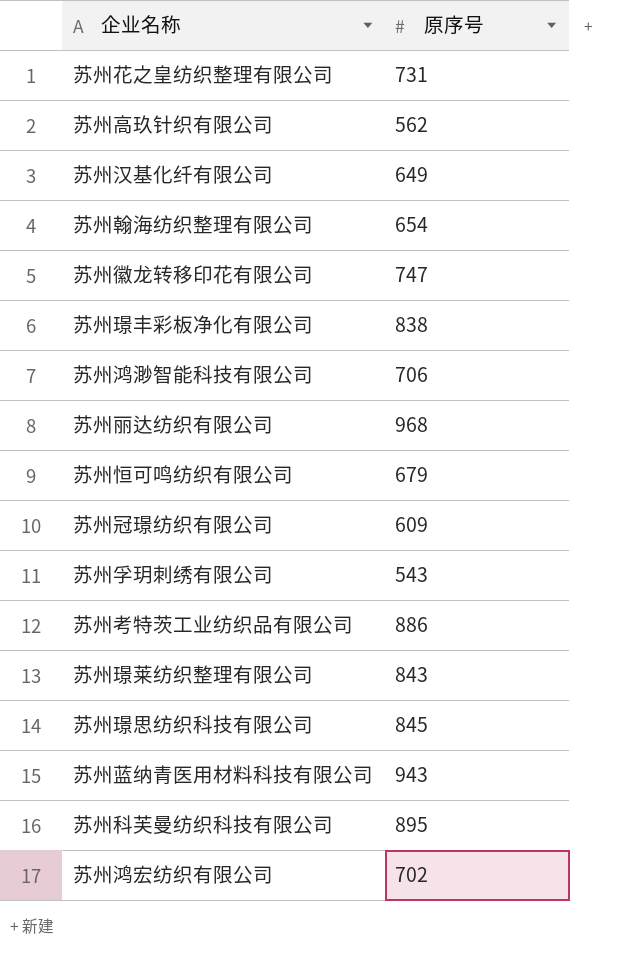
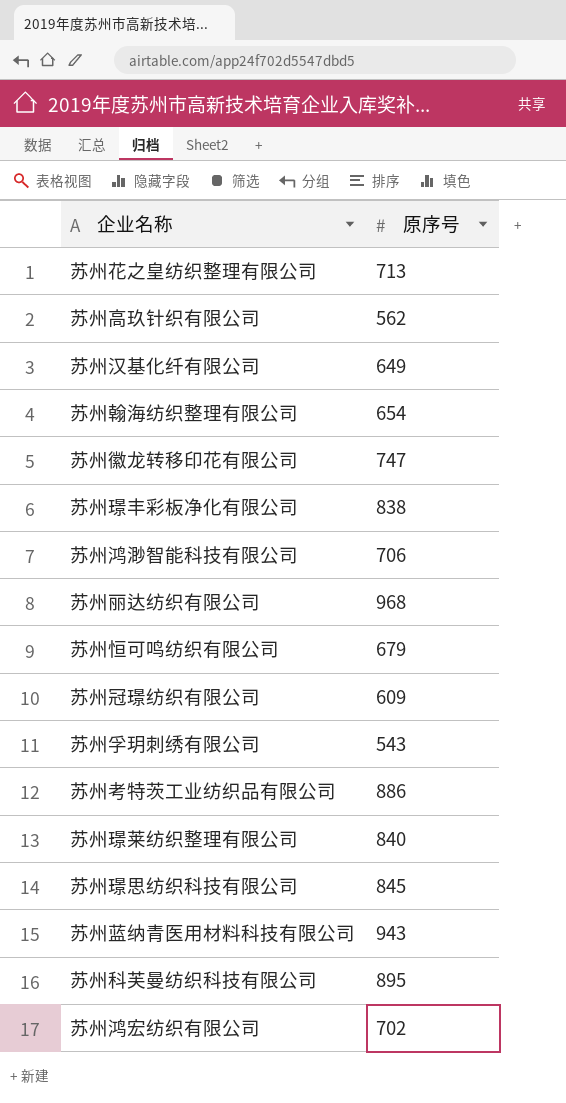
苏州花之皇纺织整理有限公司 | 原序号: 731 -> 713
苏州璟莱纺织整理有限公司 | 原序号: 843 -> 840

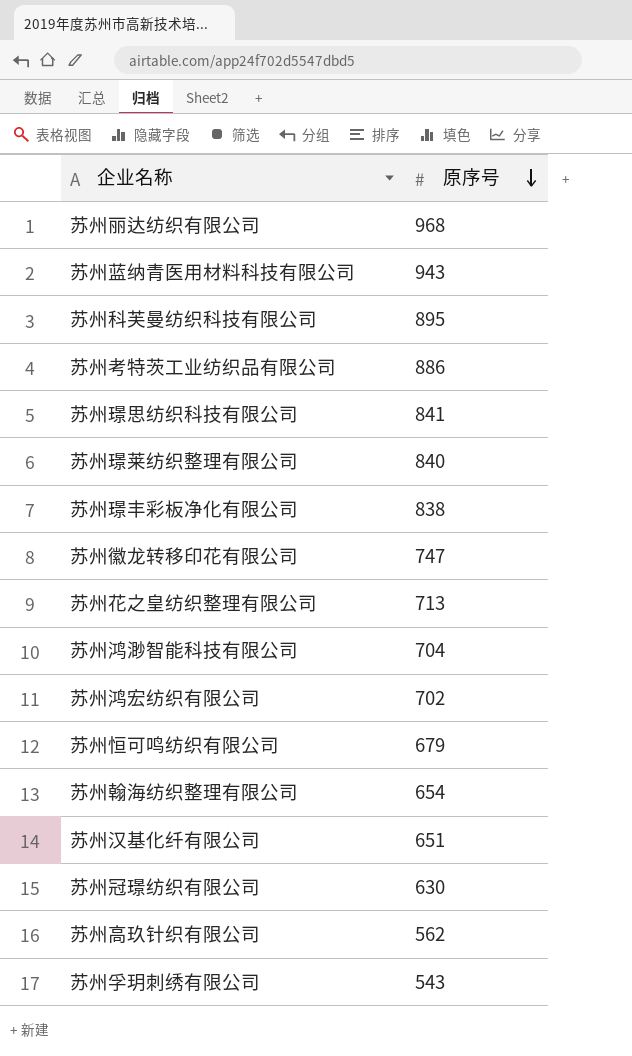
row order: none -> 原序号 descending
苏州璟思纺织科技有限公司 | 原序号: 845 -> 841
苏州鸿渺智能科技有限公司 | 原序号: 706 -> 704
苏州汉基化纤有限公司 | 原序号: 649 -> 651
苏州冠璟纺织有限公司 | 原序号: 609 -> 630

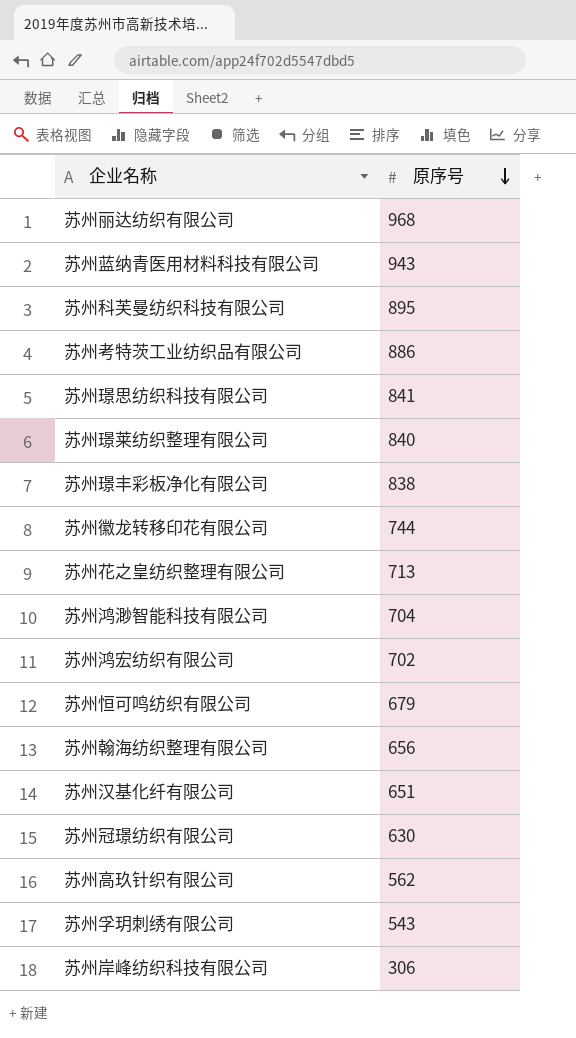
苏州徽龙转移印花有限公司 | 原序号: 747 -> 744
苏州翰海纺织整理有限公司 | 原序号: 654 -> 656
row 苏州岸峰纺织科技有限公司: none -> 306

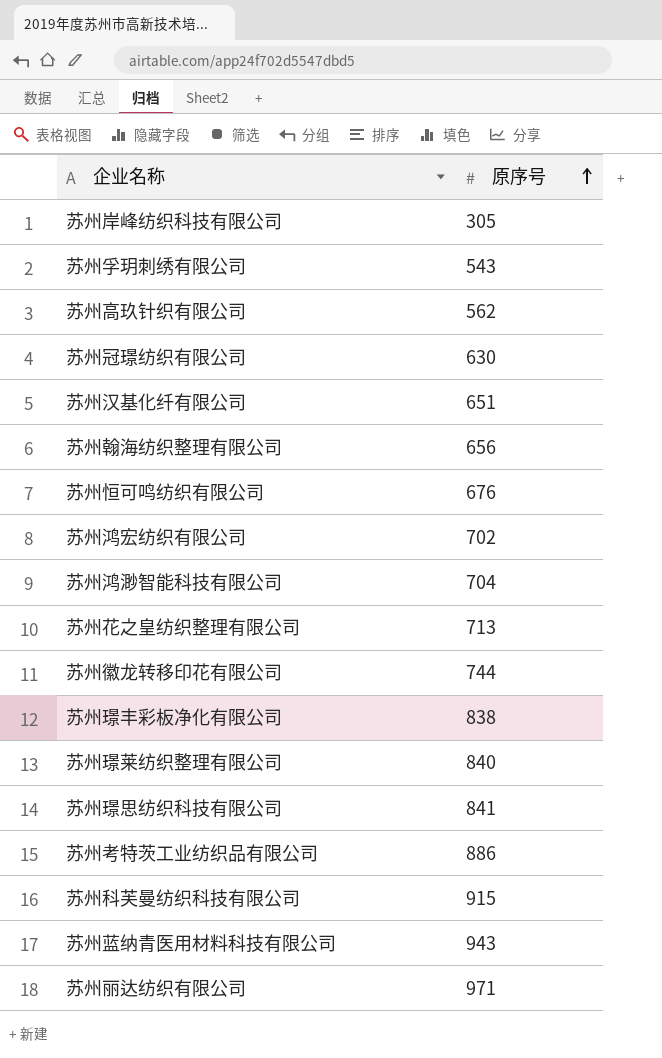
row order: 原序号 descending -> 原序号 ascending
苏州岸峰纺织科技有限公司 | 原序号: 306 -> 305
苏州恒可鸣纺织有限公司 | 原序号: 679 -> 676
苏州科芙曼纺织科技有限公司 | 原序号: 895 -> 915
苏州丽达纺织有限公司 | 原序号: 968 -> 971

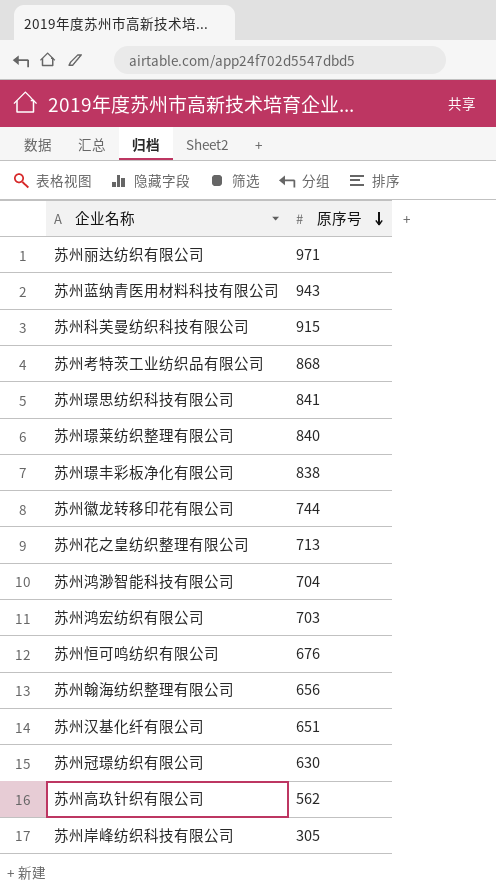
row order: 原序号 ascending -> 原序号 descending
row 苏州孚玥刺绣有限公司: 543 -> none
苏州考特茨工业纺织品有限公司 | 原序号: 886 -> 868
苏州鸿宏纺织有限公司 | 原序号: 702 -> 703

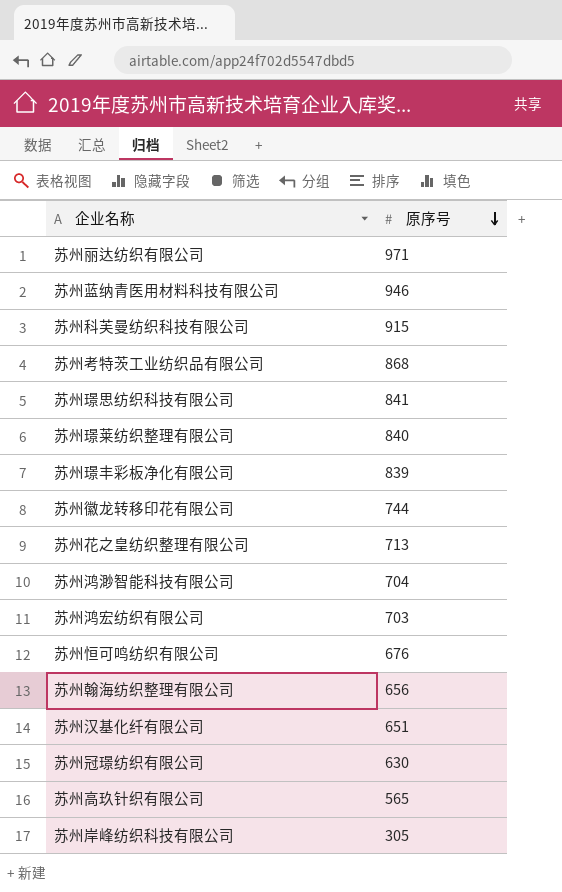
苏州蓝纳青医用材料科技有限公司 | 原序号: 943 -> 946
苏州璟丰彩板净化有限公司 | 原序号: 838 -> 839
苏州高玖针织有限公司 | 原序号: 562 -> 565

